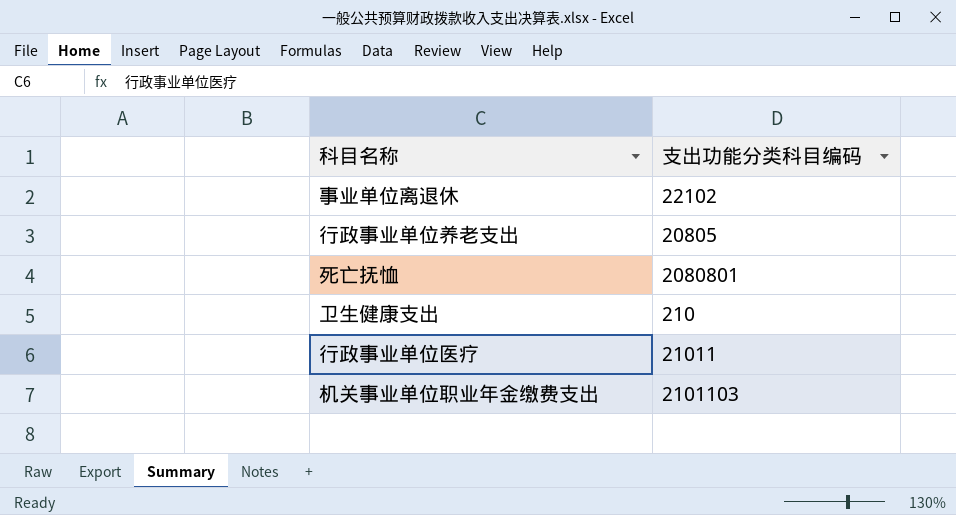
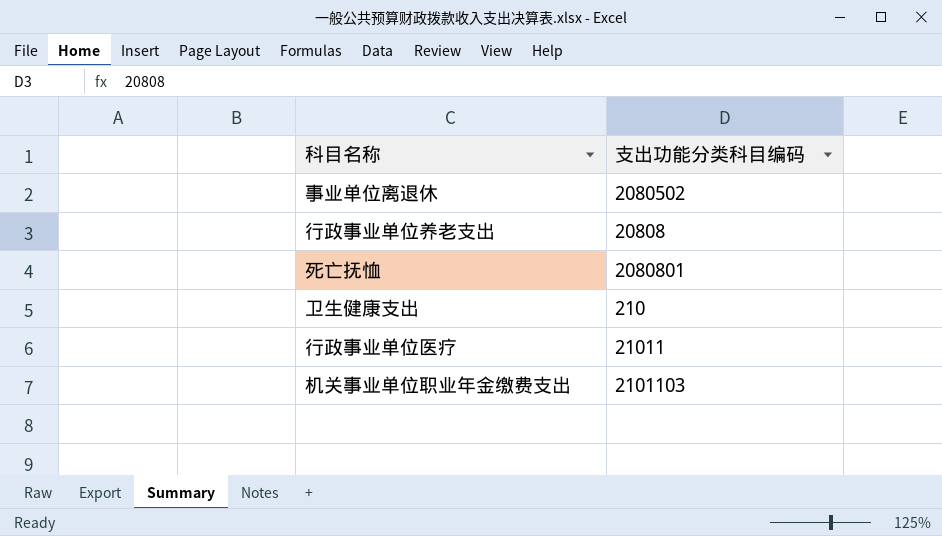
事业单位离退休 | 支出功能分类科目编码: 22102 -> 2080502
行政事业单位养老支出 | 支出功能分类科目编码: 20805 -> 20808

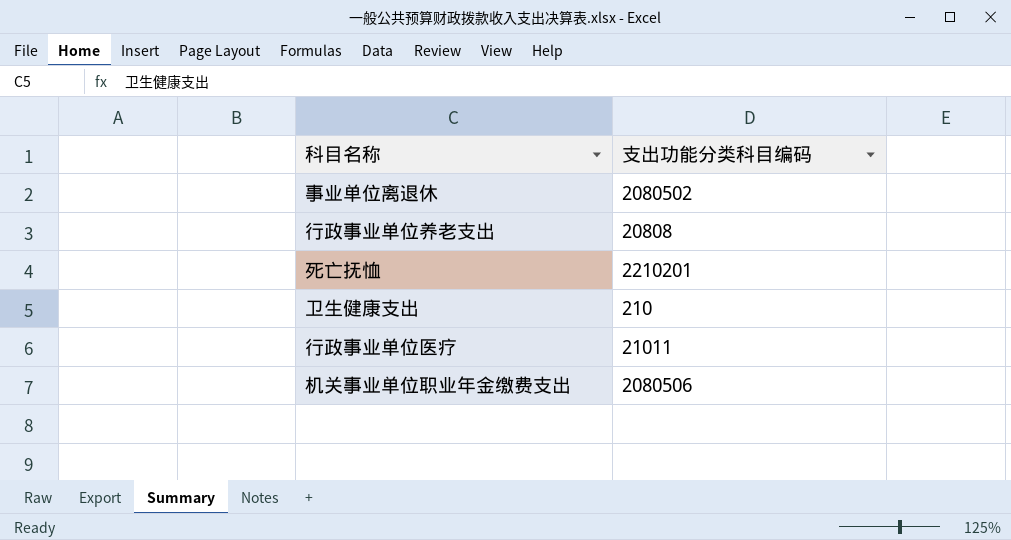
死亡抚恤 | 支出功能分类科目编码: 2080801 -> 2210201
机关事业单位职业年金缴费支出 | 支出功能分类科目编码: 2101103 -> 2080506

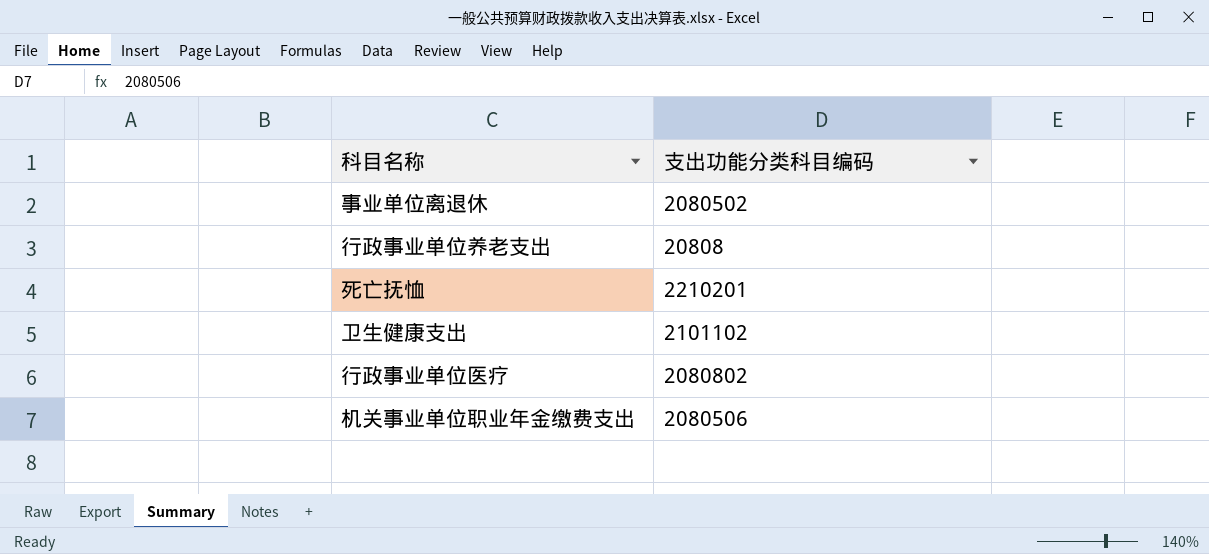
卫生健康支出 | 支出功能分类科目编码: 210 -> 2101102
行政事业单位医疗 | 支出功能分类科目编码: 21011 -> 2080802

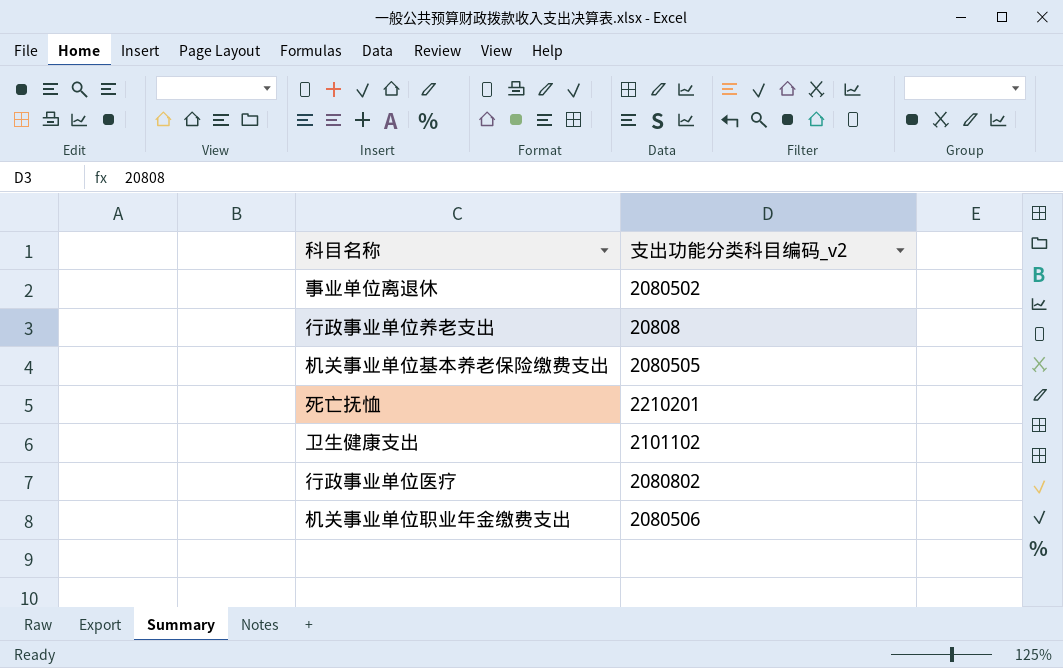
column name: 支出功能分类科目编码 -> 支出功能分类科目编码_v2
row 机关事业单位基本养老保险缴费支出: none -> 2080505

